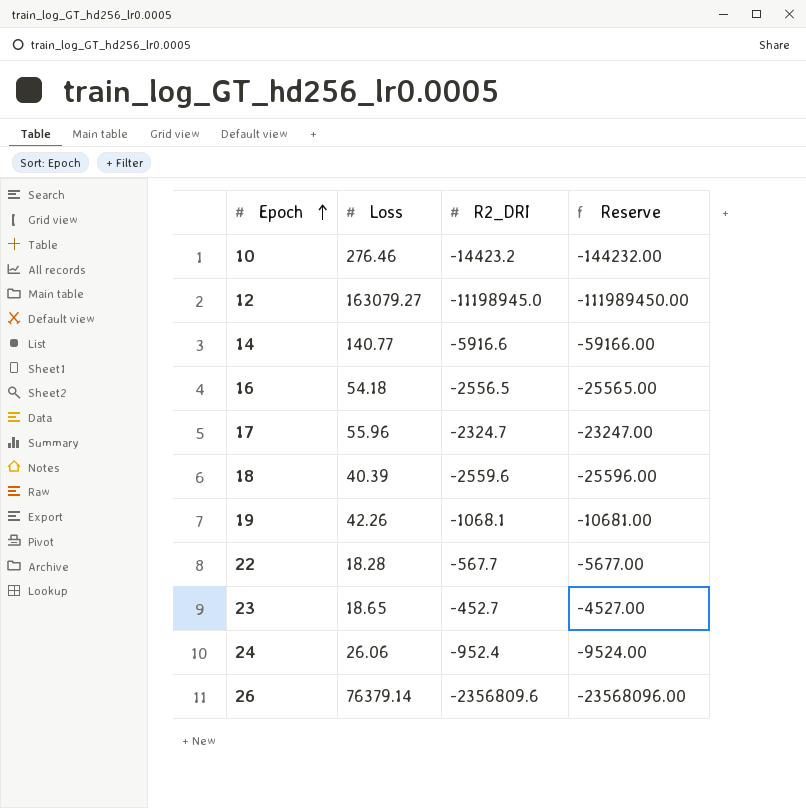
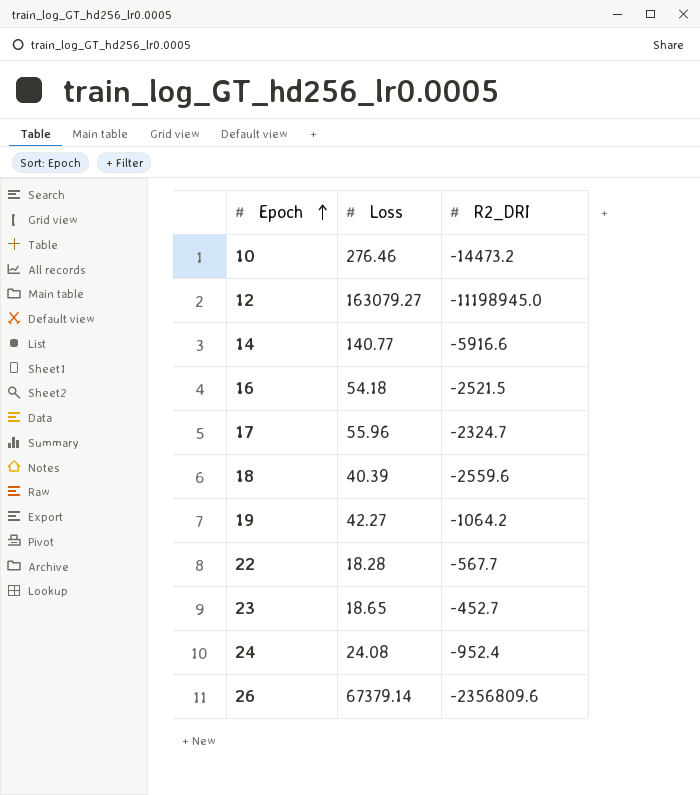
column Reserve | formula: [R2_DRI] * 10 -> none
10 | R2_DRI: -14423.2 -> -14473.2
16 | R2_DRI: -2556.5 -> -2521.5
19 | Loss: 42.26 -> 42.27
19 | R2_DRI: -1068.1 -> -1064.2
24 | Loss: 26.06 -> 24.08
26 | Loss: 76379.14 -> 67379.14

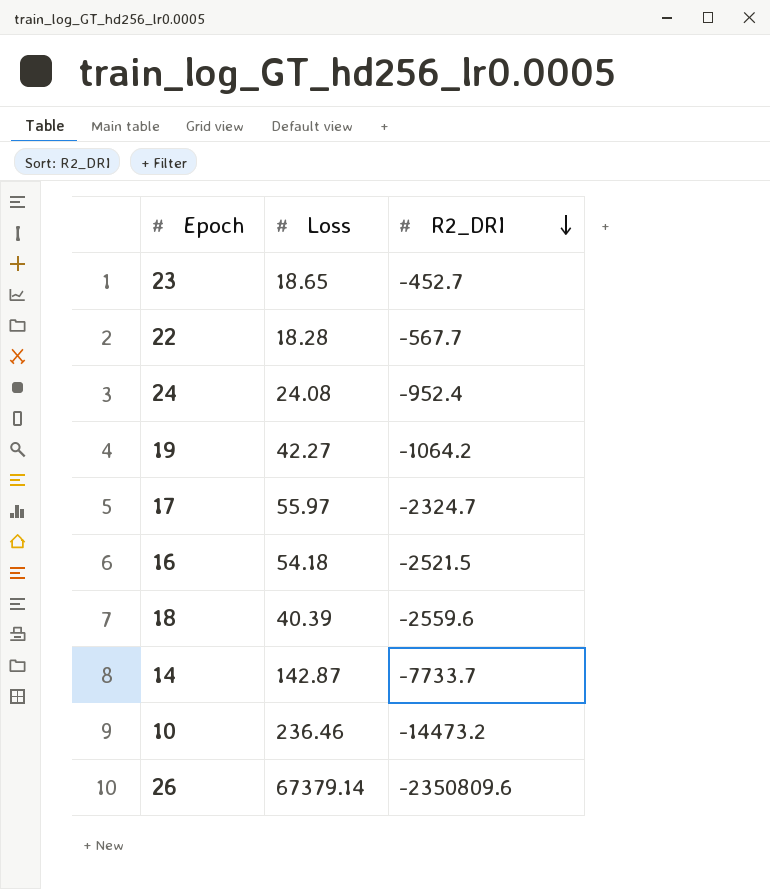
row order: Epoch ascending -> R2_DRI descending
row 12: 163079.27 | -11198945.0 -> none
17 | Loss: 55.96 -> 55.97
14 | Loss: 140.77 -> 142.87
14 | R2_DRI: -5916.6 -> -7733.7
10 | Loss: 276.46 -> 236.46
26 | R2_DRI: -2356809.6 -> -2350809.6

